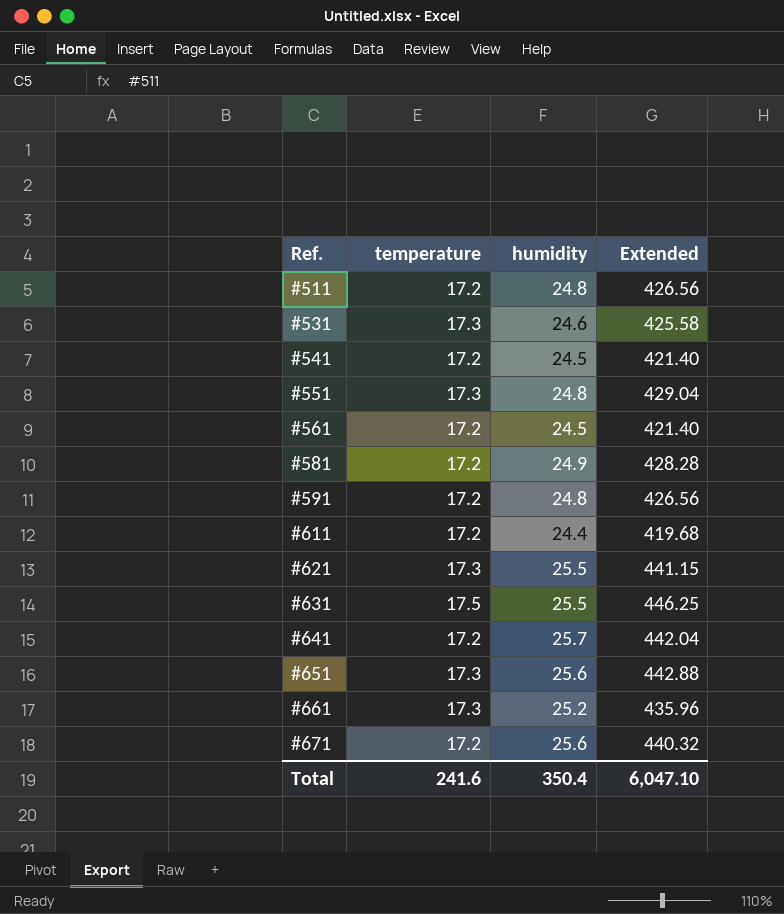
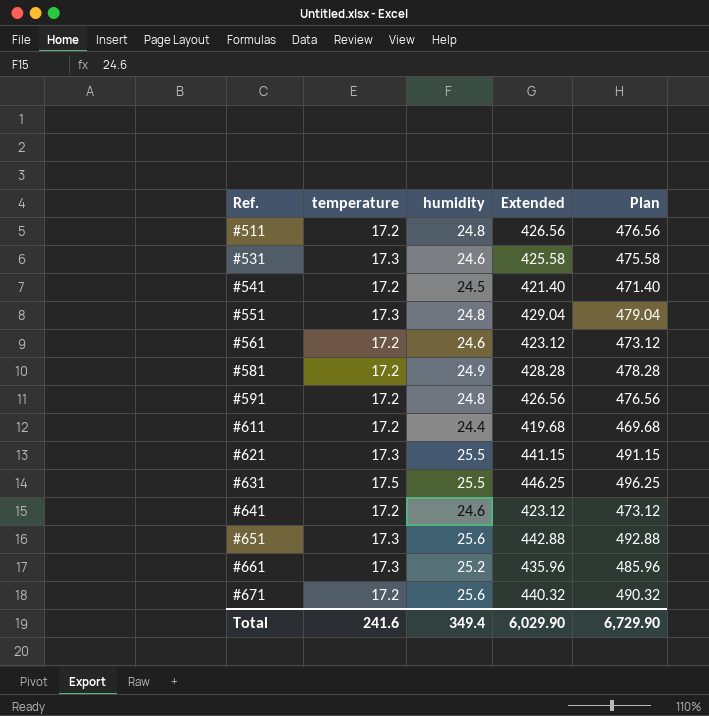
column Plan | formula: none -> [Extended] + 50
#561 | humidity: 24.5 -> 24.6
#561 | Extended: 421.40 -> 423.12
#641 | humidity: 25.7 -> 24.6
#641 | Extended: 442.04 -> 423.12
Total | humidity: 350.4 -> 349.4
Total | Extended: 6,047.10 -> 6,029.90

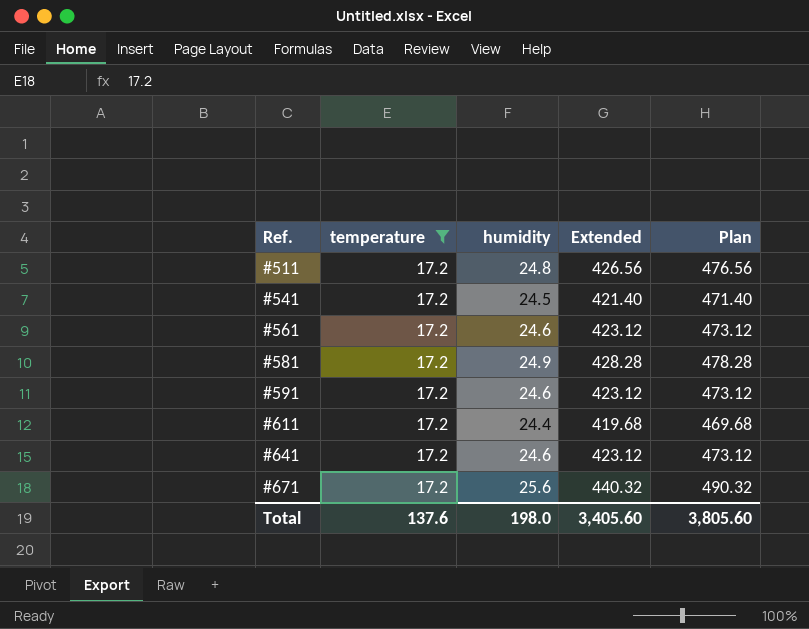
filter: none -> temperature = 17.2
#591 | humidity: 24.8 -> 24.6
#591 | Extended: 426.56 -> 423.12
#591 | Plan: 476.56 -> 473.12
Total | temperature: 241.6 -> 137.6
Total | humidity: 349.4 -> 198.0
Total | Extended: 6,029.90 -> 3,405.60
Total | Plan: 6,729.90 -> 3,805.60

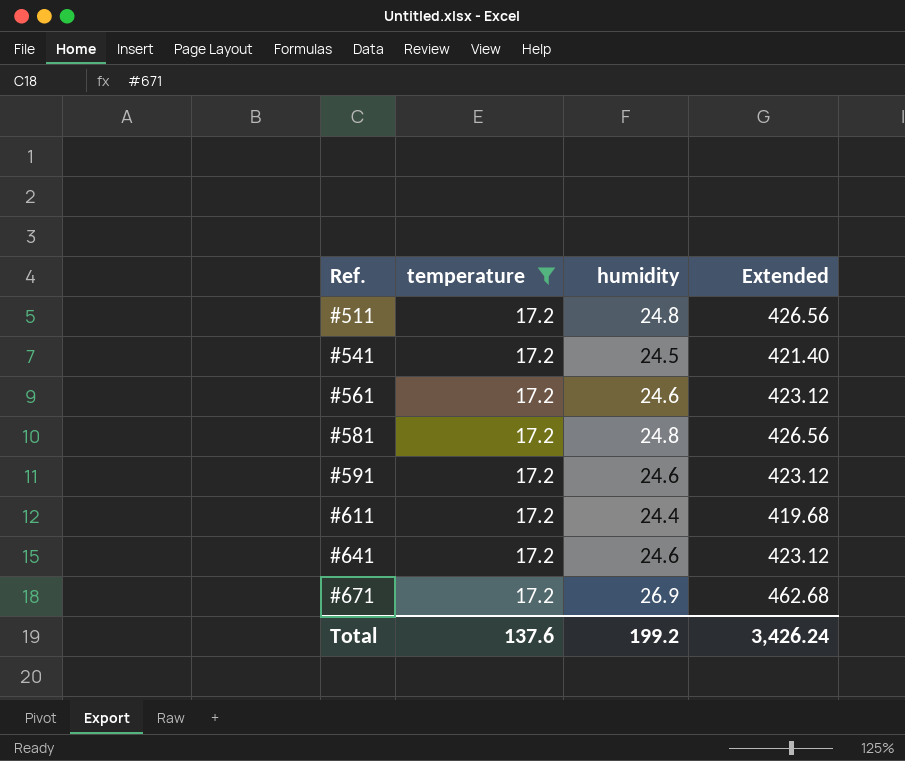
column Plan | formula: [Extended] + 50 -> none
#581 | humidity: 24.9 -> 24.8
#581 | Extended: 428.28 -> 426.56
#671 | humidity: 25.6 -> 26.9
#671 | Extended: 440.32 -> 462.68
Total | humidity: 198.0 -> 199.2
Total | Extended: 3,405.60 -> 3,426.24

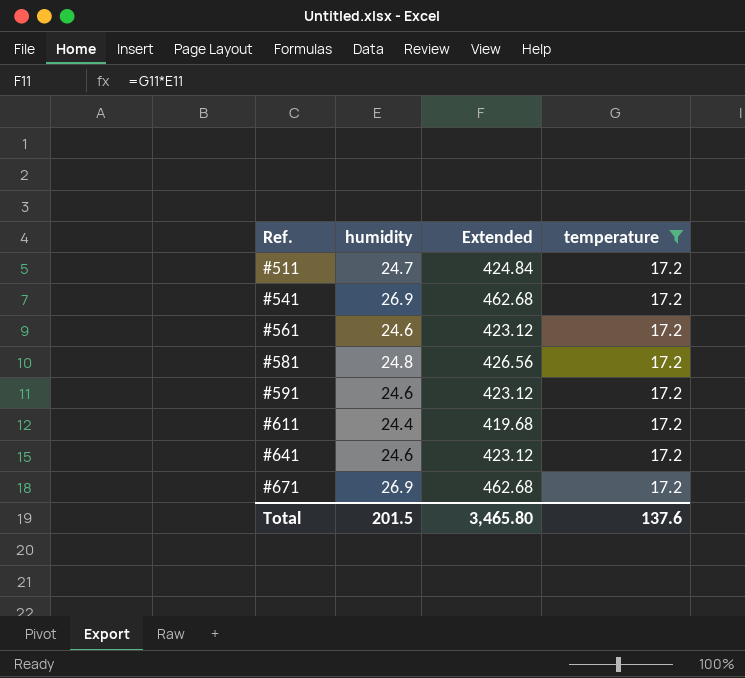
column temperature | position: 2 -> 4
#511 | humidity: 24.8 -> 24.7
#511 | Extended: 426.56 -> 424.84
#541 | humidity: 24.5 -> 26.9
#541 | Extended: 421.40 -> 462.68
Total | humidity: 199.2 -> 201.5
Total | Extended: 3,426.24 -> 3,465.80

